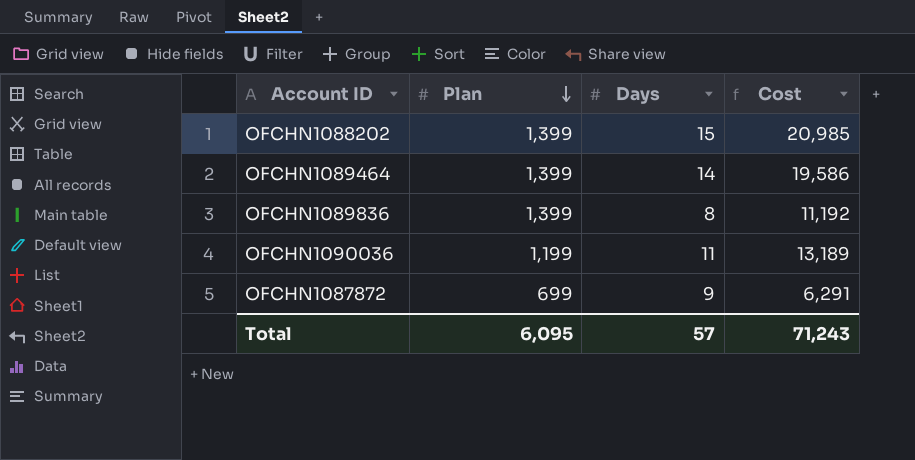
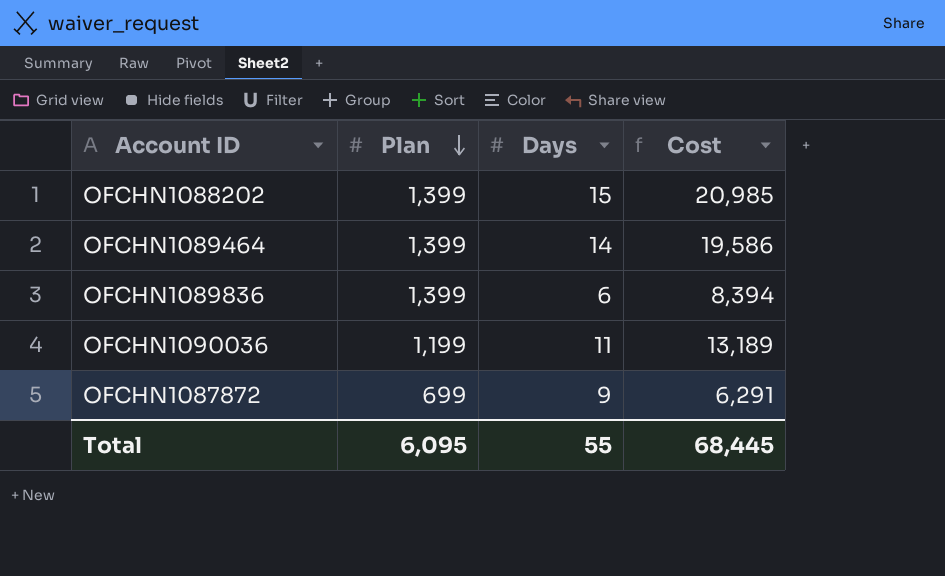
OFCHN1089836 | Days: 8 -> 6
OFCHN1089836 | Cost: 11,192 -> 8,394
Total | Days: 57 -> 55
Total | Cost: 71,243 -> 68,445

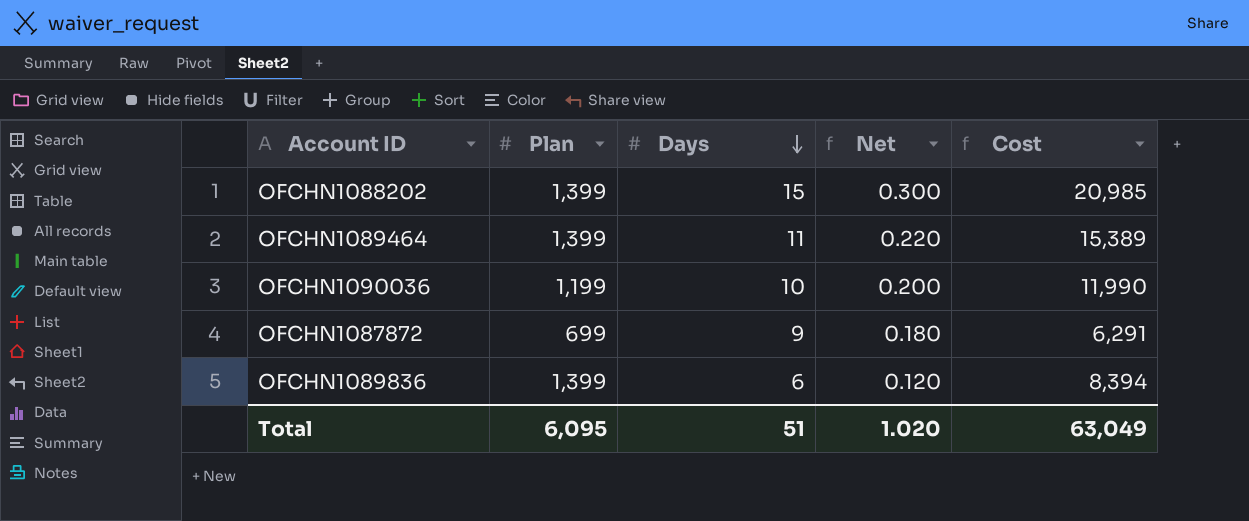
row order: Plan descending -> Days descending
column Net | formula: none -> [Days] * 0.02
OFCHN1089464 | Days: 14 -> 11
OFCHN1089464 | Cost: 19,586 -> 15,389
OFCHN1090036 | Days: 11 -> 10
OFCHN1090036 | Cost: 13,189 -> 11,990
Total | Days: 55 -> 51
Total | Cost: 68,445 -> 63,049

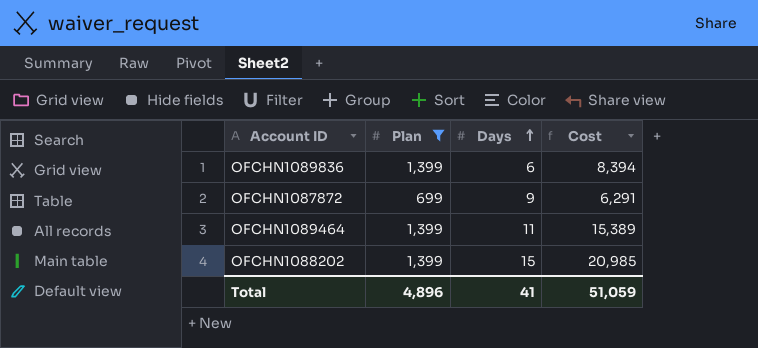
filter: none -> Plan != 1,199
row order: Days descending -> Days ascending
column Net | formula: [Days] * 0.02 -> none
Total | Plan: 6,095 -> 4,896
Total | Days: 51 -> 41
Total | Cost: 63,049 -> 51,059

